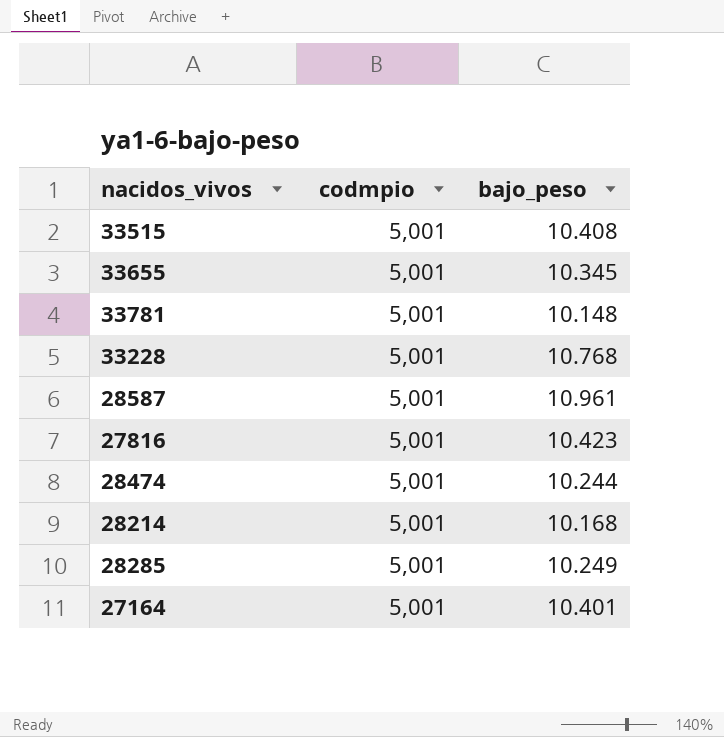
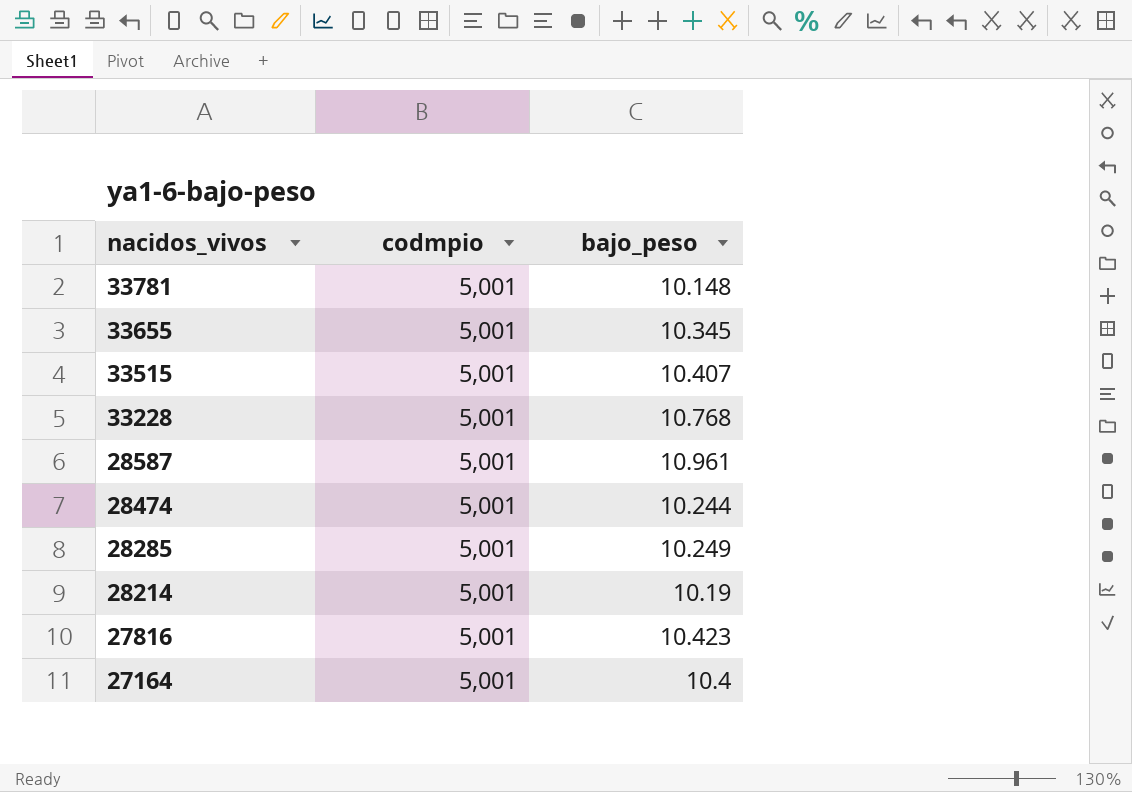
row order: none -> nacidos_vivos descending
33515 | bajo_peso: 10.408 -> 10.407
28214 | bajo_peso: 10.168 -> 10.19
27164 | bajo_peso: 10.401 -> 10.4

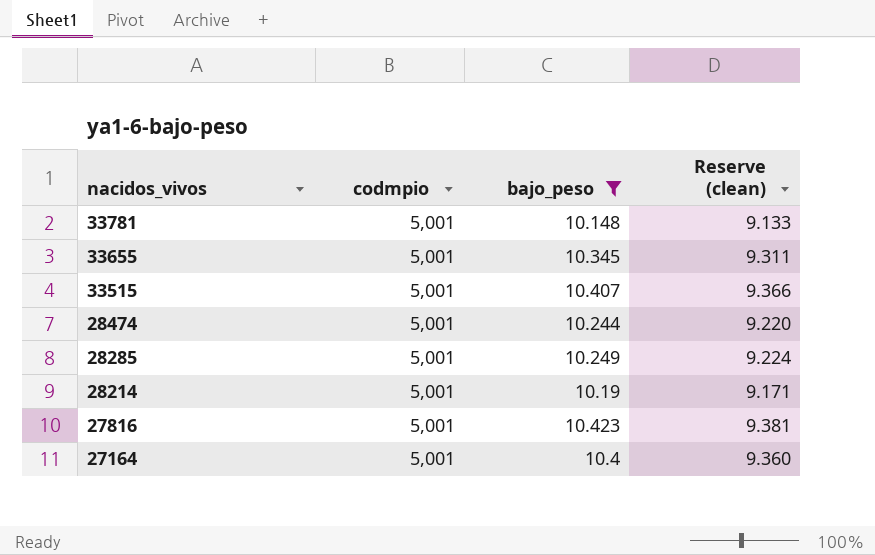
filter: none -> bajo_peso <= 10.423
column Reserve (clean) | formula: none -> [bajo_peso] * 0.9

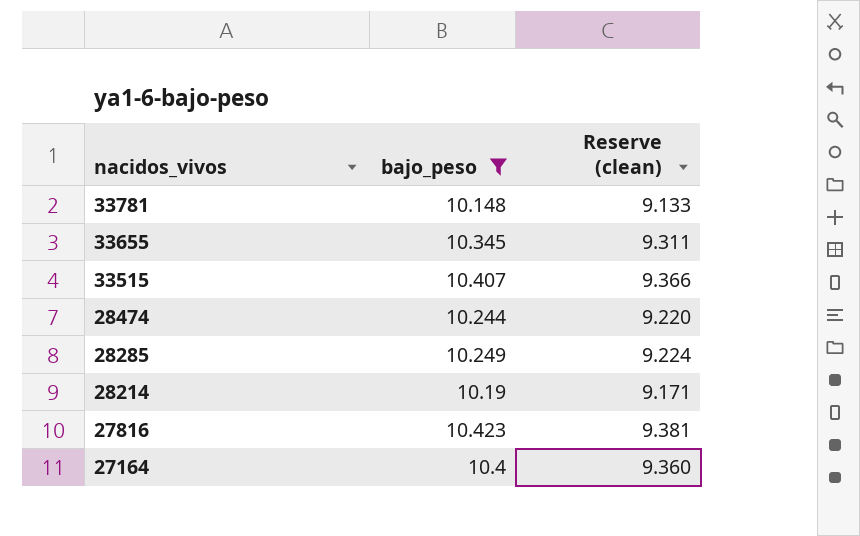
column codmpio | position: 2 -> none

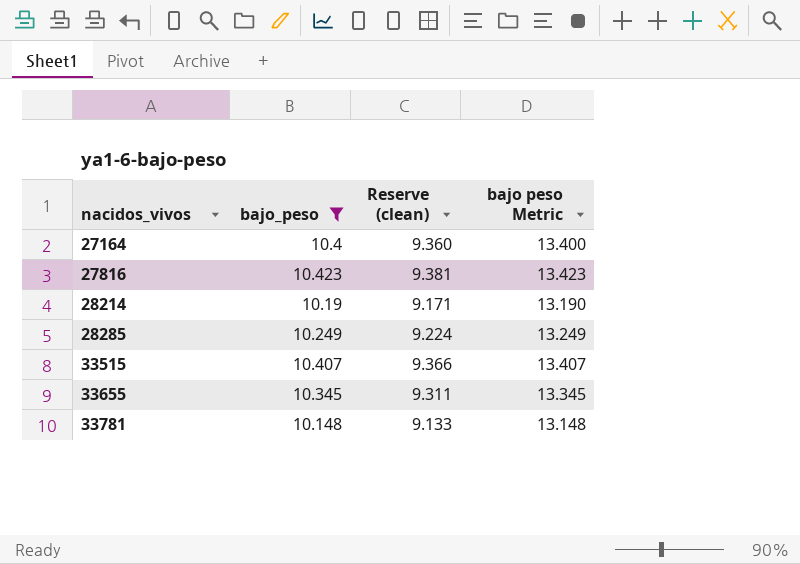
row order: nacidos_vivos descending -> nacidos_vivos ascending
column bajo peso Metric | formula: none -> [bajo_peso] + 3
row 28474: 10.244 | 9.220 -> none

